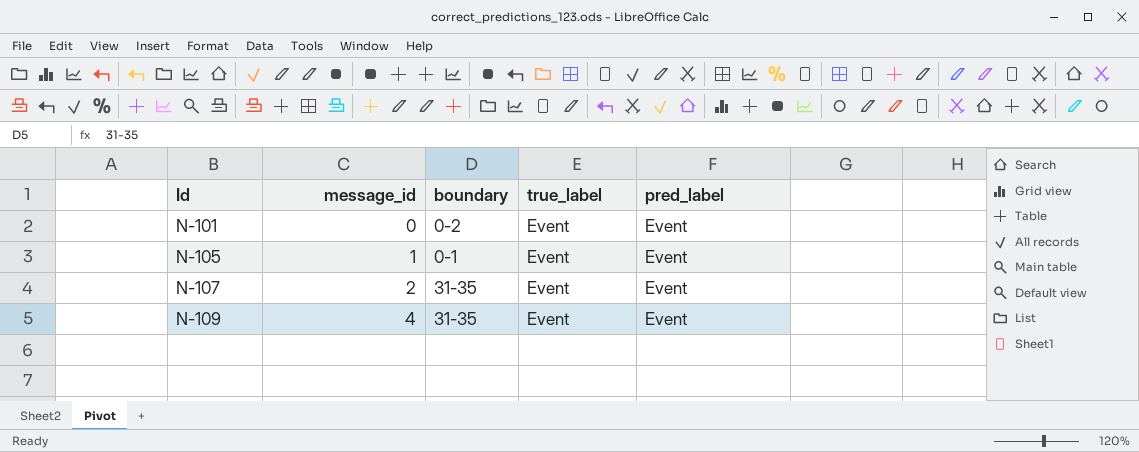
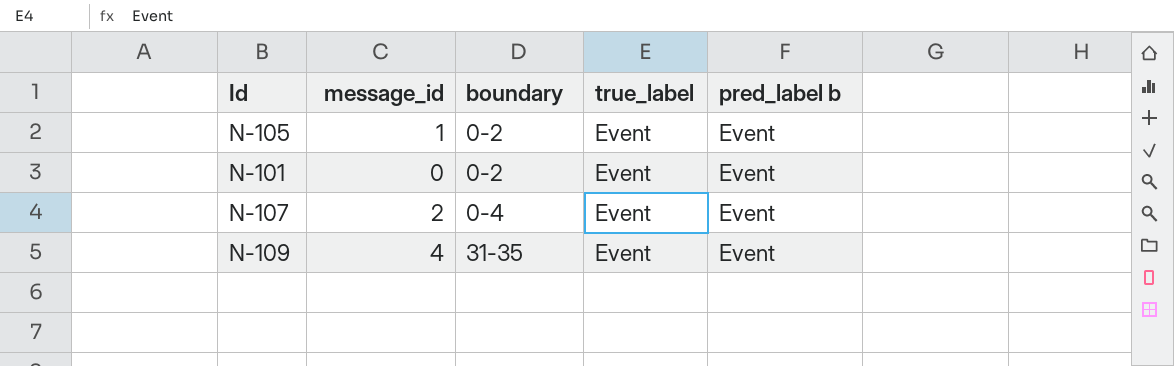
row order: Id ascending -> boundary ascending
column name: pred_label -> pred_label b
N-105 | boundary: 0-1 -> 0-2
N-107 | boundary: 31-35 -> 0-4

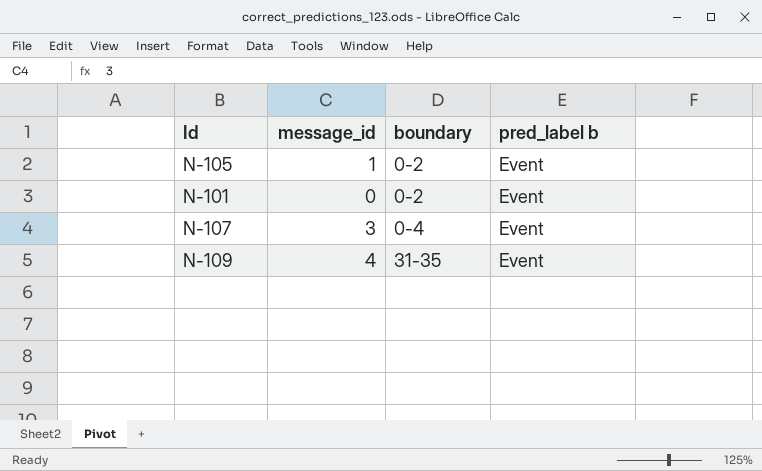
column true_label | position: 4 -> none
N-107 | message_id: 2 -> 3

